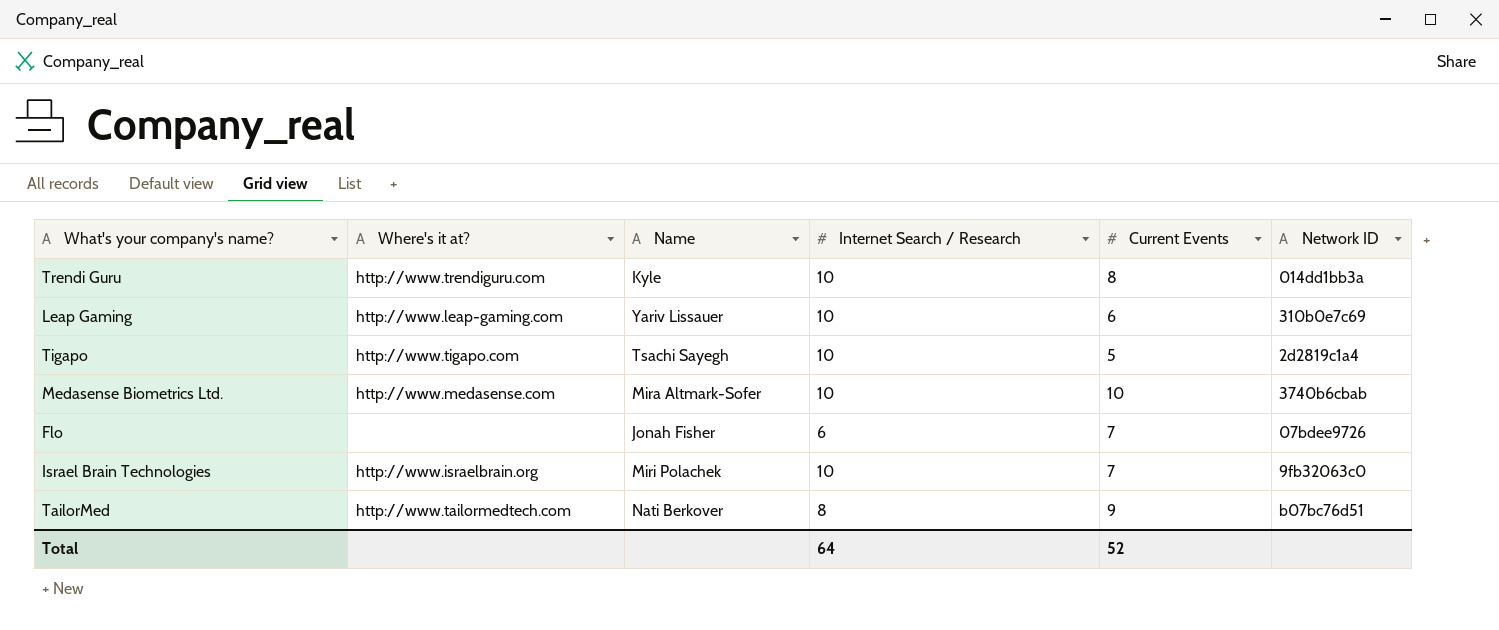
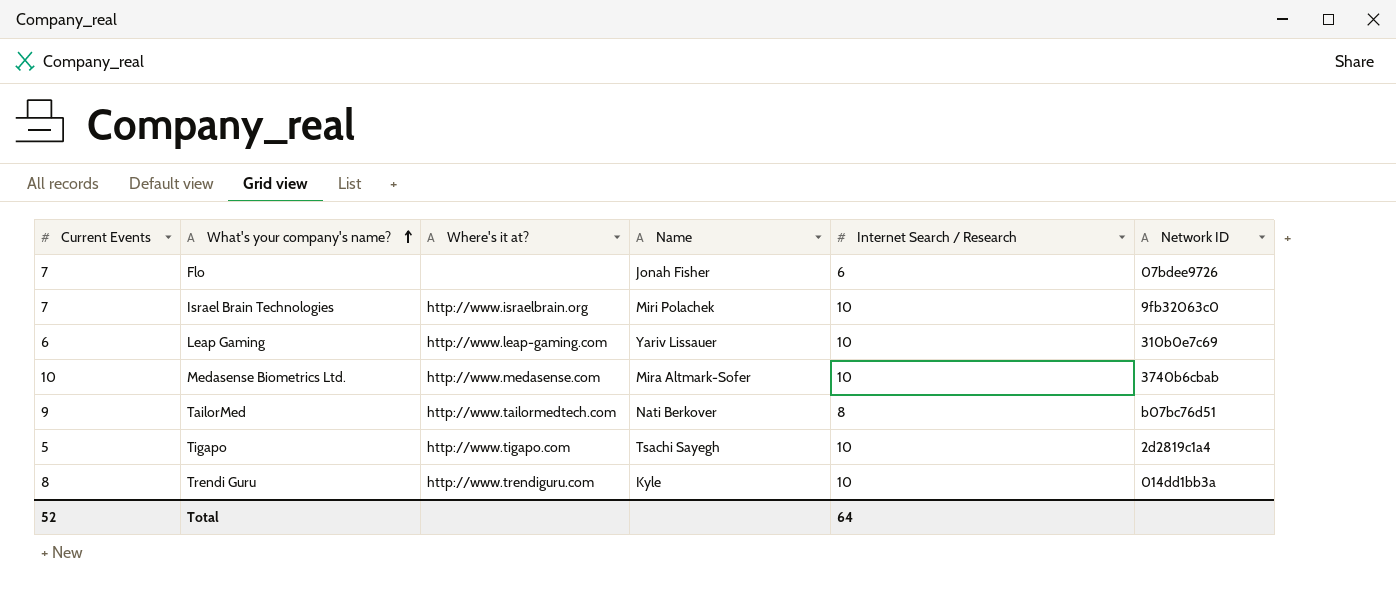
row order: none -> What's your company's name? ascending
column Current Events | position: 5 -> 1

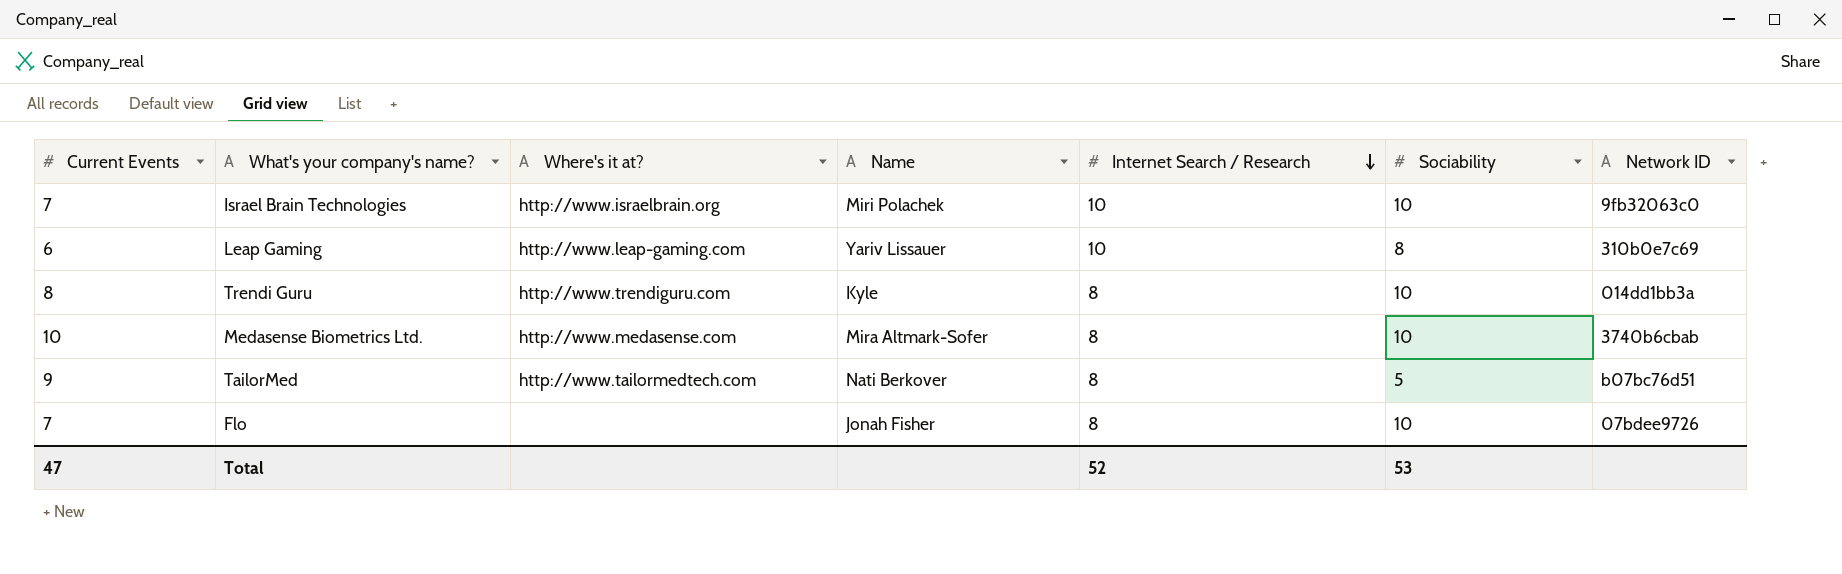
row order: What's your company's name? ascending -> Internet Search / Research descending
column Sociability | position: none -> 6
row Tigapo: 5 | http://www.tigapo.com | Tsachi Sayegh | 10 | 2d2819c1a4 -> none
Trendi Guru | Internet Search / Research: 10 -> 8
Medasense Biometrics Ltd. | Internet Search / Research: 10 -> 8
Flo | Internet Search / Research: 6 -> 8
Total | Current Events: 52 -> 47
Total | Internet Search / Research: 64 -> 52

